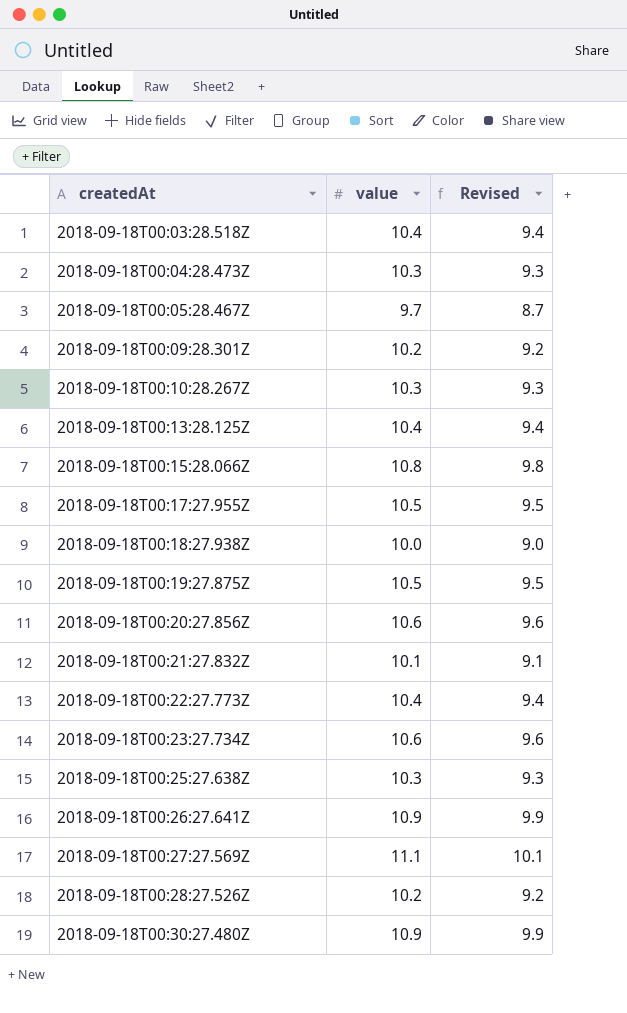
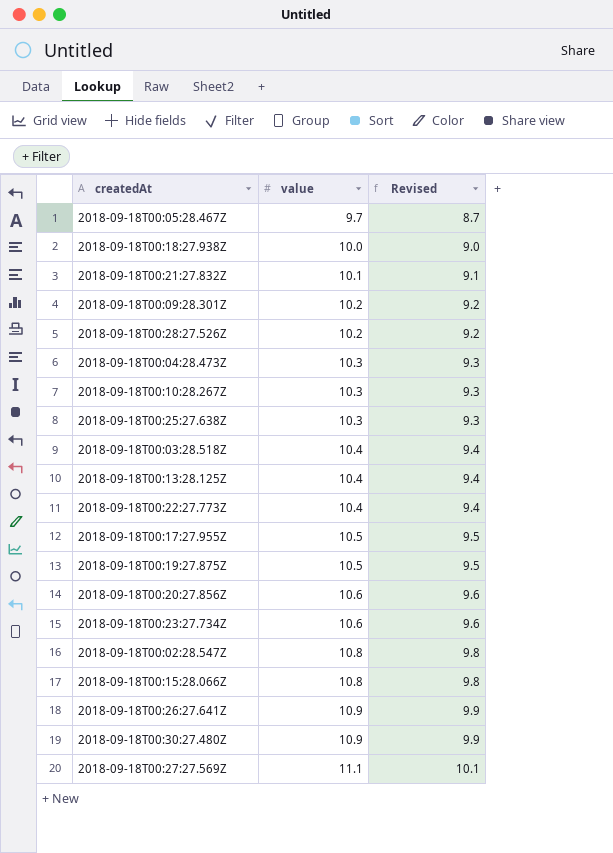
row order: createdAt ascending -> value ascending
row 2018-09-18T00:02:28.547Z: none -> 10.8 | 9.8

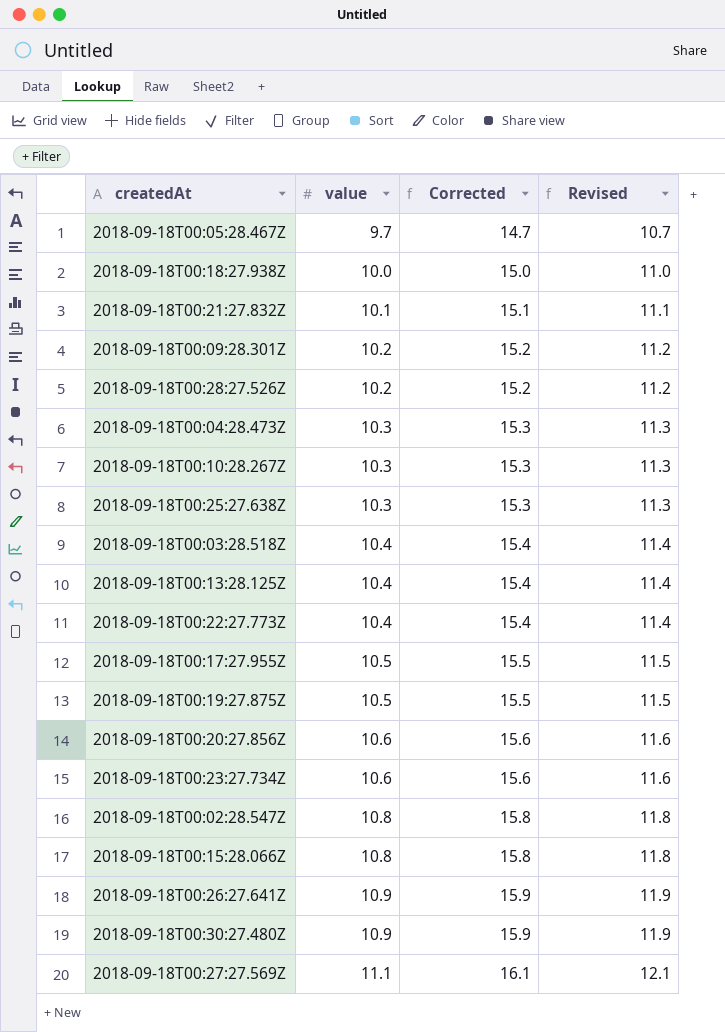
column Corrected | formula: none -> [value] + 5
column Revised | formula: [value] - 1 -> [value] + 1

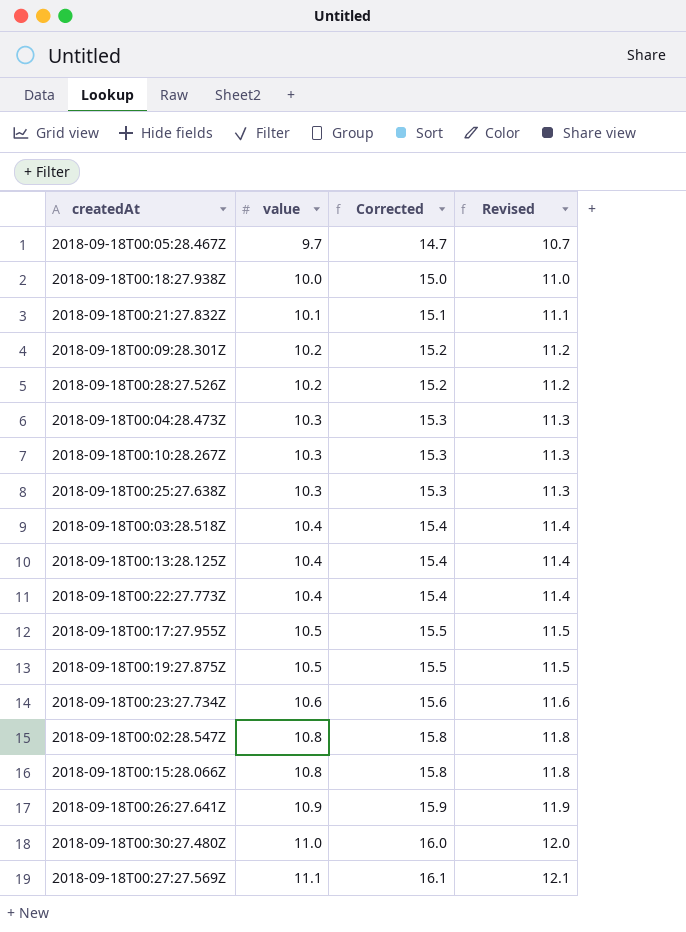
row 2018-09-18T00:20:27.856Z: 10.6 | 15.6 | 11.6 -> none
2018-09-18T00:30:27.480Z | value: 10.9 -> 11.0
2018-09-18T00:30:27.480Z | Corrected: 15.9 -> 16.0
2018-09-18T00:30:27.480Z | Revised: 11.9 -> 12.0

